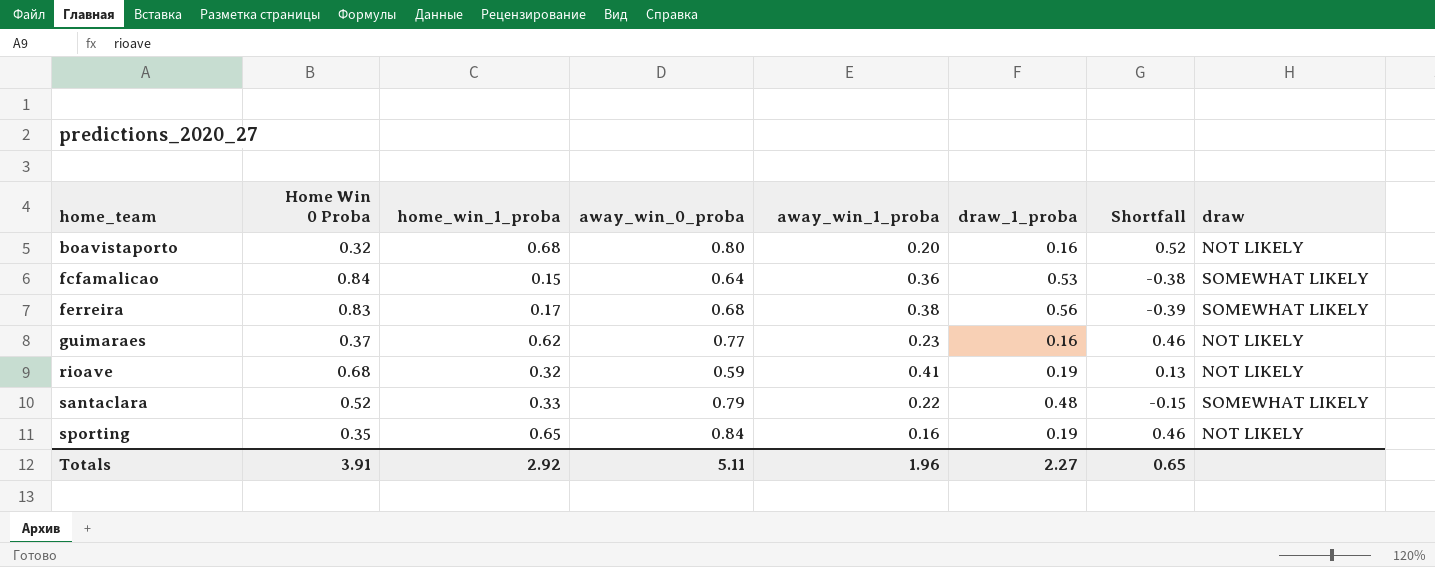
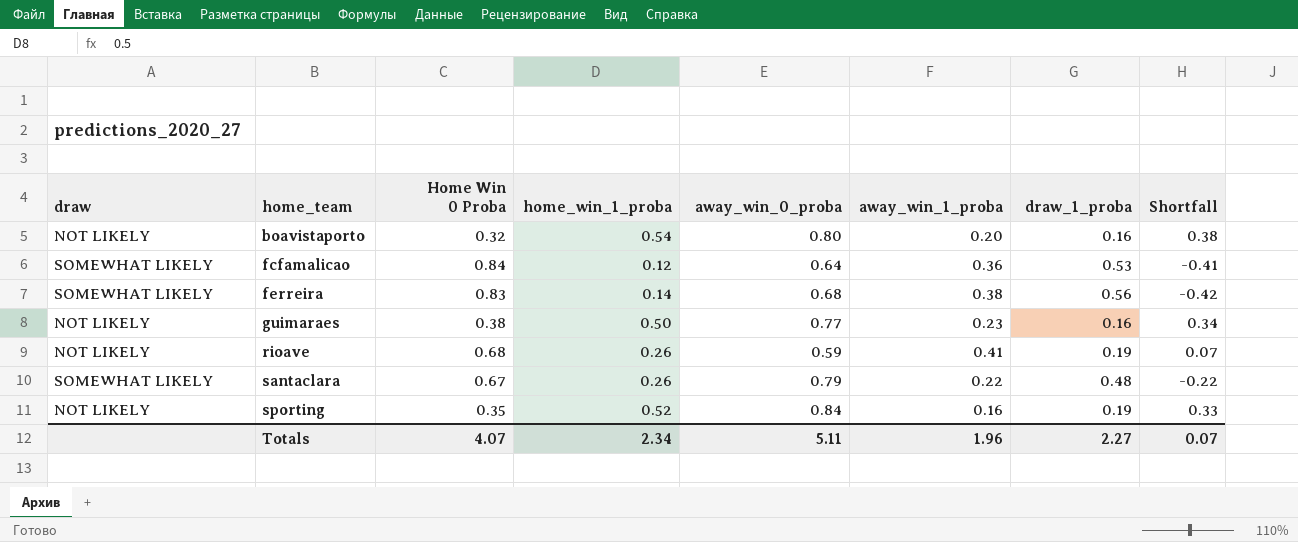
column draw | position: 8 -> 1
boavistaporto | home_win_1_proba: 0.68 -> 0.54
boavistaporto | Shortfall: 0.52 -> 0.38
fcfamalicao | home_win_1_proba: 0.15 -> 0.12
fcfamalicao | Shortfall: -0.38 -> -0.41
ferreira | home_win_1_proba: 0.17 -> 0.14
ferreira | Shortfall: -0.39 -> -0.42
guimaraes | Home Win 0 Proba: 0.37 -> 0.38
guimaraes | home_win_1_proba: 0.62 -> 0.50
guimaraes | Shortfall: 0.46 -> 0.34
rioave | home_win_1_proba: 0.32 -> 0.26
rioave | Shortfall: 0.13 -> 0.07
santaclara | Home Win 0 Proba: 0.52 -> 0.67
santaclara | home_win_1_proba: 0.33 -> 0.26
santaclara | Shortfall: -0.15 -> -0.22
sporting | home_win_1_proba: 0.65 -> 0.52
sporting | Shortfall: 0.46 -> 0.33
Totals | Home Win 0 Proba: 3.91 -> 4.07
Totals | home_win_1_proba: 2.92 -> 2.34
Totals | Shortfall: 0.65 -> 0.07

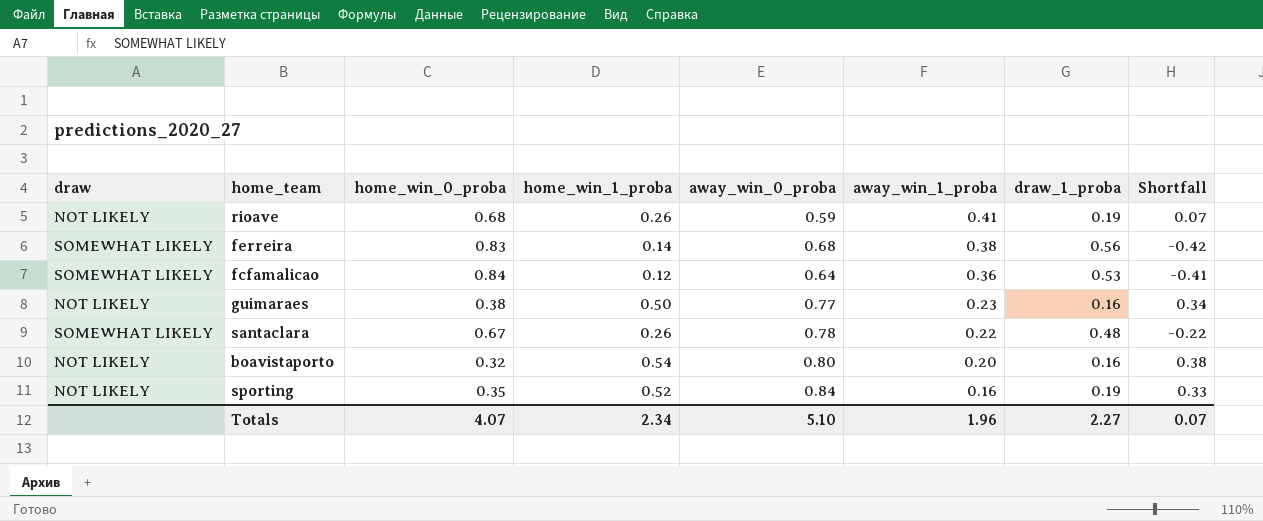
row order: home_team ascending -> away_win_1_proba descending
column name: Home Win 0 Proba -> home_win_0_proba
santaclara | away_win_0_proba: 0.79 -> 0.78
Totals | away_win_0_proba: 5.11 -> 5.10

